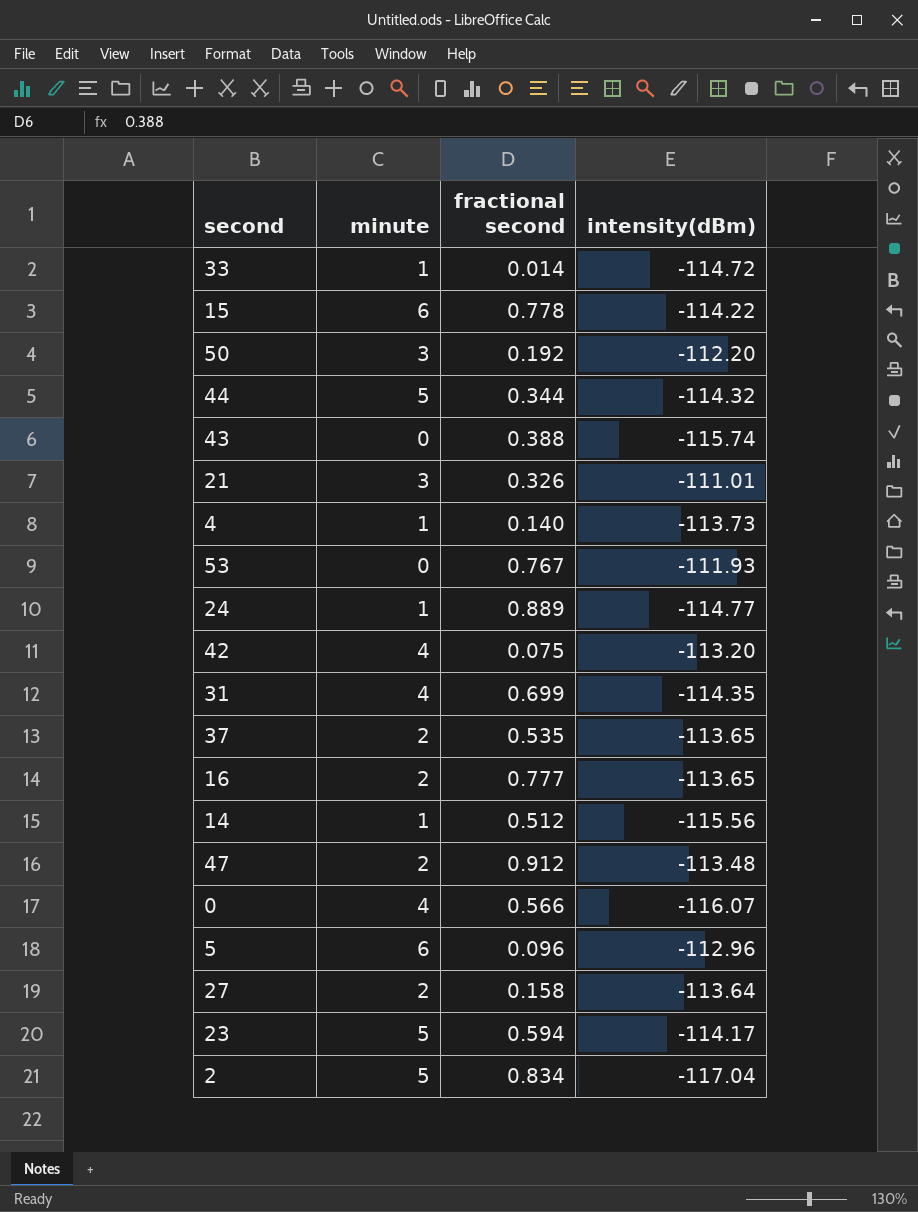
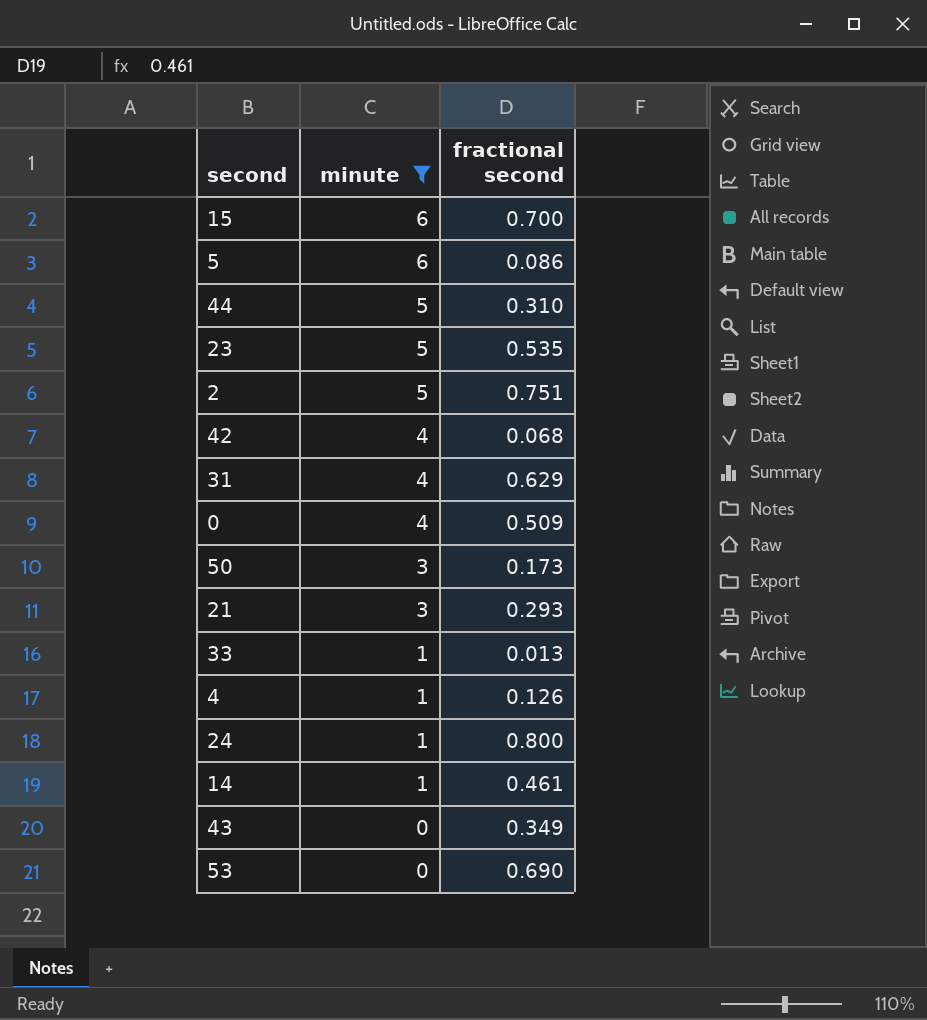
filter: none -> minute != 2
row order: none -> minute descending
column intensity(dBm) | position: 4 -> none
15 | fractional second: 0.778 -> 0.700
5 | fractional second: 0.096 -> 0.086
44 | fractional second: 0.344 -> 0.310
23 | fractional second: 0.594 -> 0.535
2 | fractional second: 0.834 -> 0.751
42 | fractional second: 0.075 -> 0.068
31 | fractional second: 0.699 -> 0.629
0 | fractional second: 0.566 -> 0.509
50 | fractional second: 0.192 -> 0.173
21 | fractional second: 0.326 -> 0.293
33 | fractional second: 0.014 -> 0.013
4 | fractional second: 0.140 -> 0.126
24 | fractional second: 0.889 -> 0.800
14 | fractional second: 0.512 -> 0.461
43 | fractional second: 0.388 -> 0.349
53 | fractional second: 0.767 -> 0.690

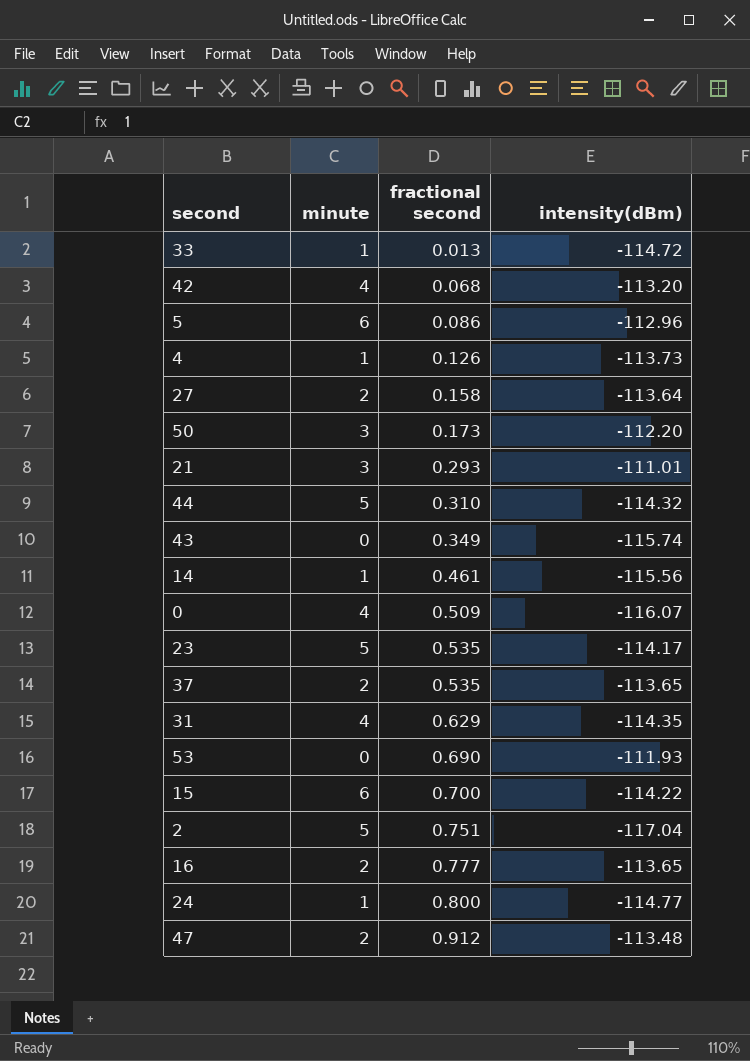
filter: minute != 2 -> none
row order: minute descending -> fractional second ascending
column intensity(dBm) | position: none -> 4

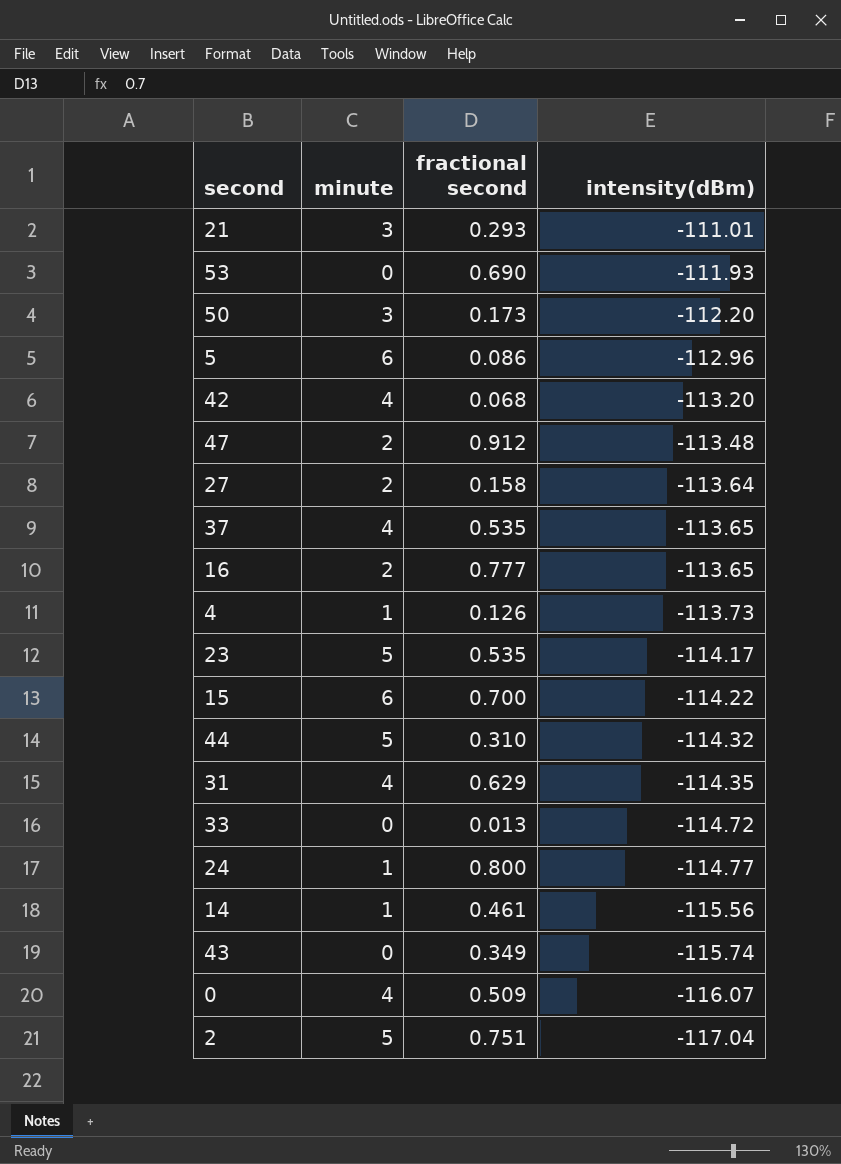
row order: fractional second ascending -> intensity(dBm) descending
37 | minute: 2 -> 4
33 | minute: 1 -> 0

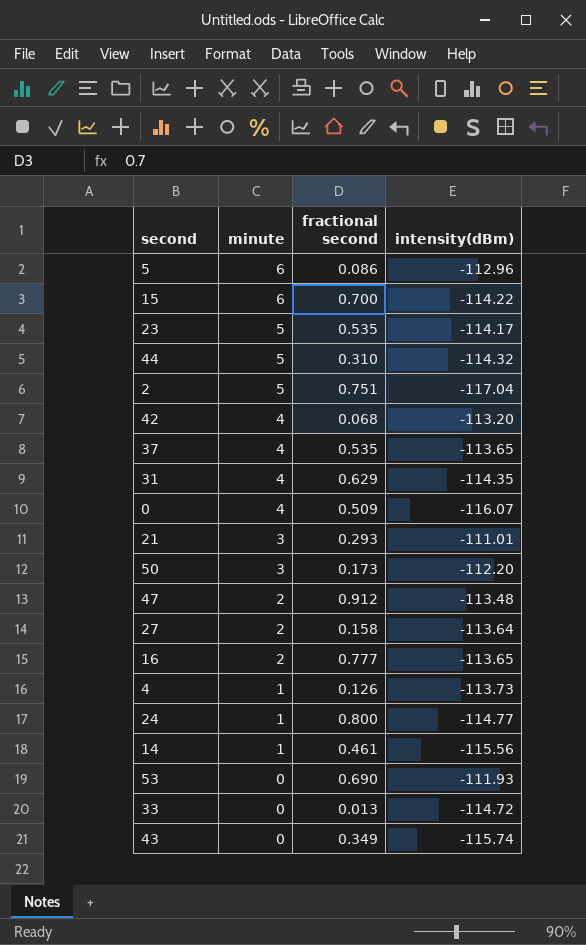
row order: intensity(dBm) descending -> minute descending

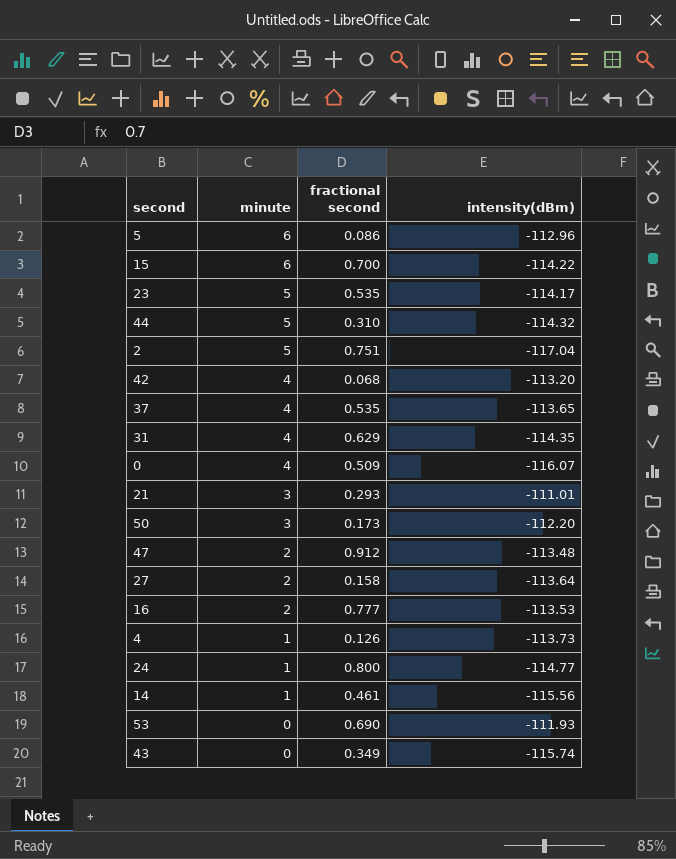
row 33: 0 | 0.013 | -114.72 -> none
16 | intensity(dBm): -113.65 -> -113.53

